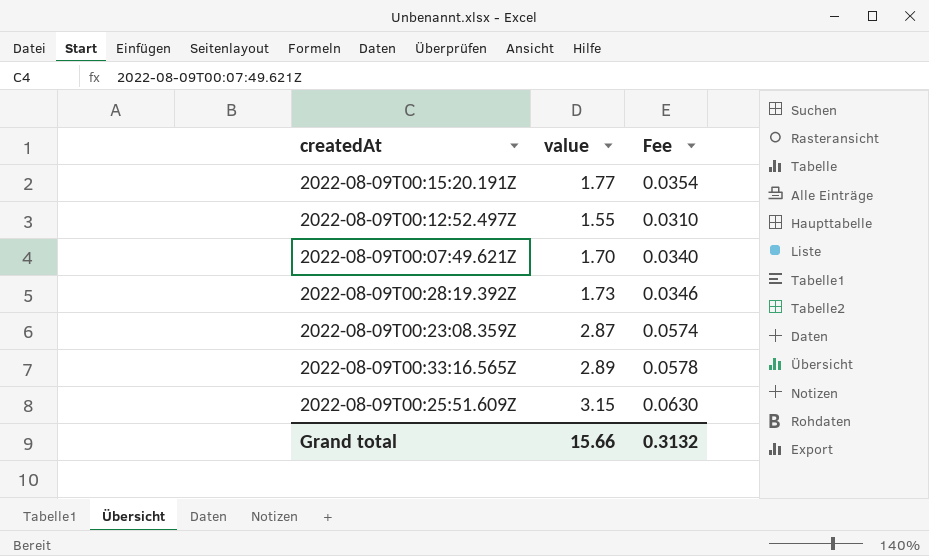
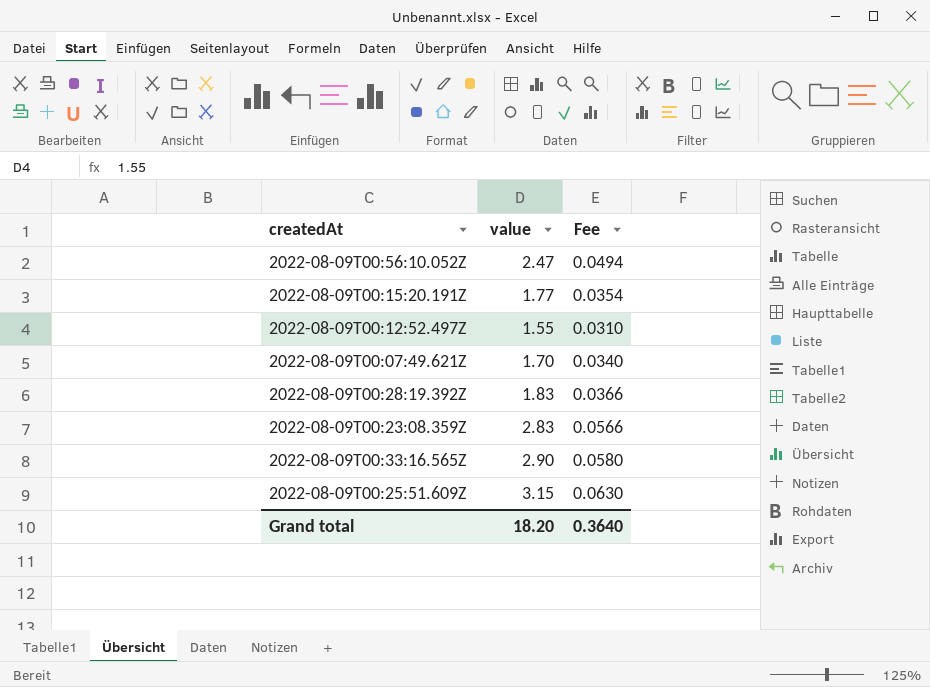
row 2022-08-09T00:56:10.052Z: none -> 2.47 | 0.0494
2022-08-09T00:28:19.392Z | value: 1.73 -> 1.83
2022-08-09T00:28:19.392Z | Fee: 0.0346 -> 0.0366
2022-08-09T00:23:08.359Z | value: 2.87 -> 2.83
2022-08-09T00:23:08.359Z | Fee: 0.0574 -> 0.0566
2022-08-09T00:33:16.565Z | value: 2.89 -> 2.90
2022-08-09T00:33:16.565Z | Fee: 0.0578 -> 0.0580
Grand total | value: 15.66 -> 18.20
Grand total | Fee: 0.3132 -> 0.3640

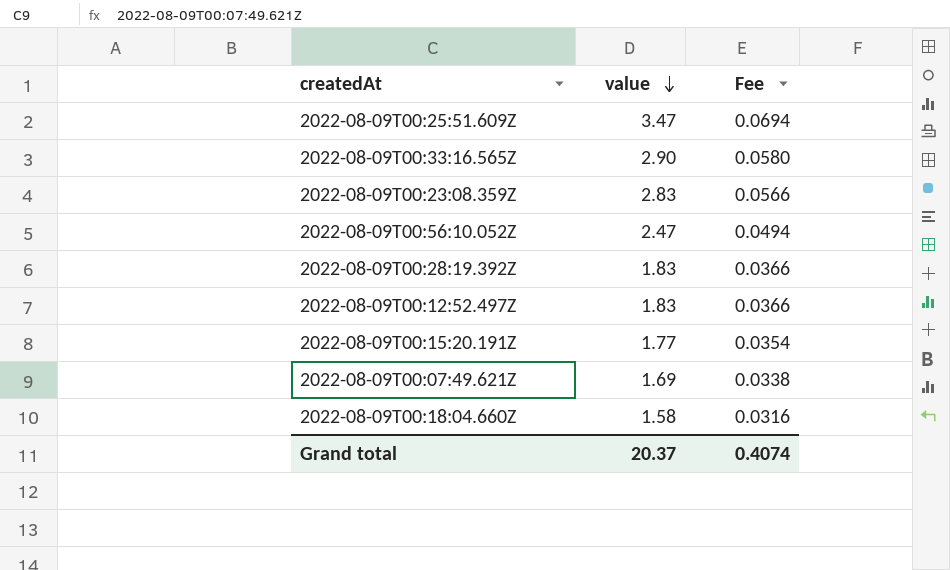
row order: none -> value descending
2022-08-09T00:25:51.609Z | value: 3.15 -> 3.47
2022-08-09T00:25:51.609Z | Fee: 0.0630 -> 0.0694
2022-08-09T00:12:52.497Z | value: 1.55 -> 1.83
2022-08-09T00:12:52.497Z | Fee: 0.0310 -> 0.0366
2022-08-09T00:07:49.621Z | value: 1.70 -> 1.69
2022-08-09T00:07:49.621Z | Fee: 0.0340 -> 0.0338
row 2022-08-09T00:18:04.660Z: none -> 1.58 | 0.0316
Grand total | value: 18.20 -> 20.37
Grand total | Fee: 0.3640 -> 0.4074

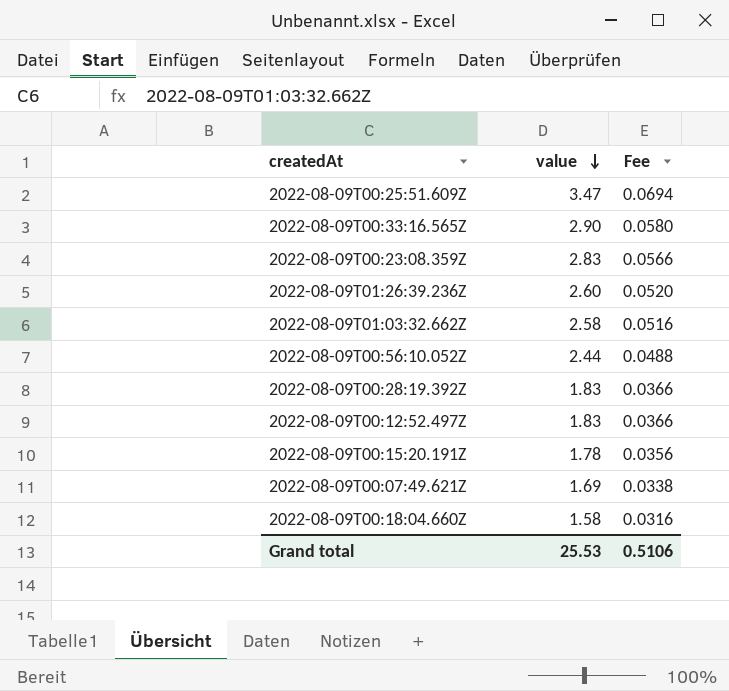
row 2022-08-09T01:26:39.236Z: none -> 2.60 | 0.0520
row 2022-08-09T01:03:32.662Z: none -> 2.58 | 0.0516
2022-08-09T00:56:10.052Z | value: 2.47 -> 2.44
2022-08-09T00:56:10.052Z | Fee: 0.0494 -> 0.0488
2022-08-09T00:15:20.191Z | value: 1.77 -> 1.78
2022-08-09T00:15:20.191Z | Fee: 0.0354 -> 0.0356
Grand total | value: 20.37 -> 25.53
Grand total | Fee: 0.4074 -> 0.5106

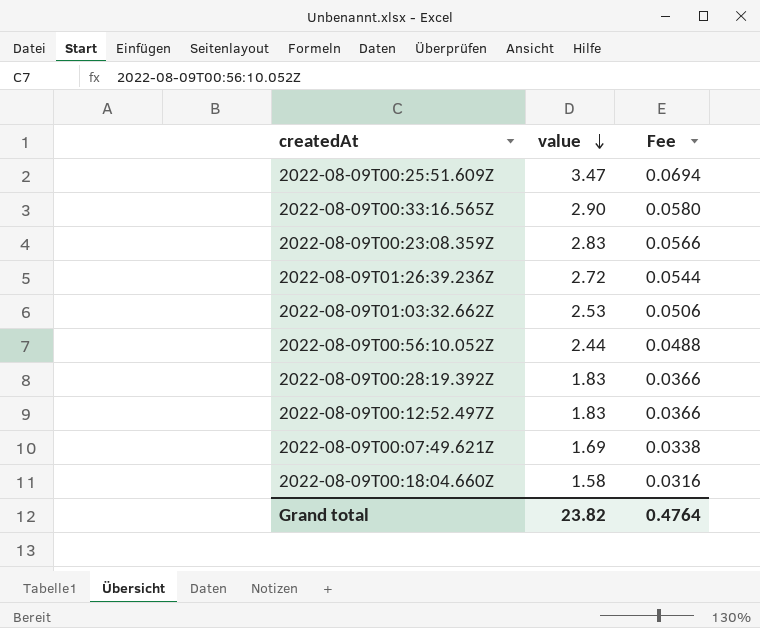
row 2022-08-09T00:15:20.191Z: 1.78 | 0.0356 -> none
2022-08-09T01:26:39.236Z | value: 2.60 -> 2.72
2022-08-09T01:26:39.236Z | Fee: 0.0520 -> 0.0544
2022-08-09T01:03:32.662Z | value: 2.58 -> 2.53
2022-08-09T01:03:32.662Z | Fee: 0.0516 -> 0.0506
Grand total | value: 25.53 -> 23.82
Grand total | Fee: 0.5106 -> 0.4764

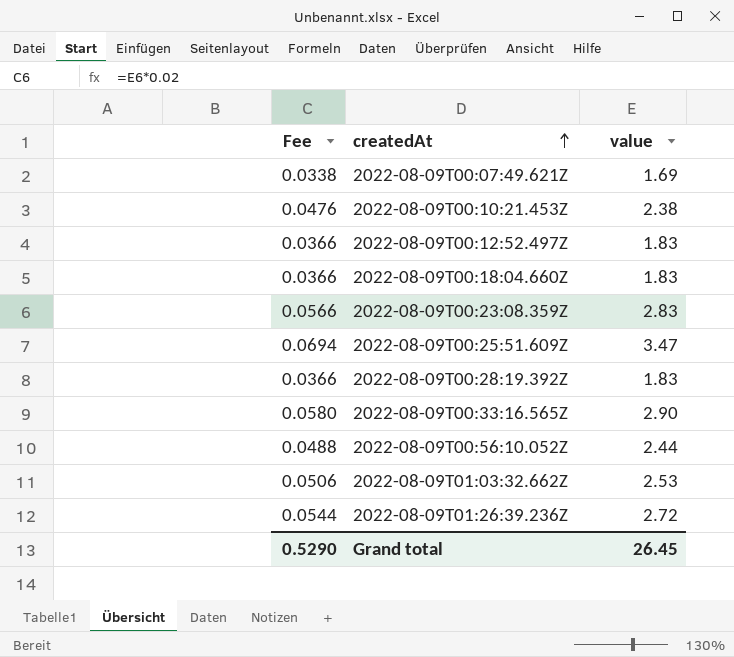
row order: value descending -> createdAt ascending
column Fee | position: 3 -> 1
row 2022-08-09T00:10:21.453Z: none -> 0.0476 | 2.38
2022-08-09T00:18:04.660Z | Fee: 0.0316 -> 0.0366
2022-08-09T00:18:04.660Z | value: 1.58 -> 1.83
Grand total | Fee: 0.4764 -> 0.5290
Grand total | value: 23.82 -> 26.45

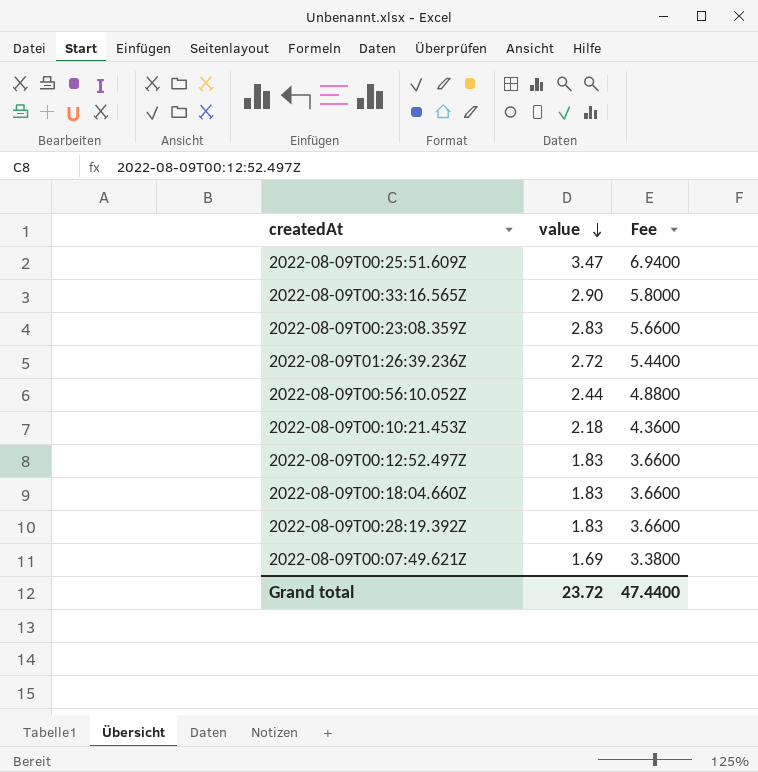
row order: createdAt ascending -> value descending
column Fee | formula: [value] * 0.02 -> [value] * 2
column Fee | position: 1 -> 3
row 2022-08-09T01:03:32.662Z: 0.0506 | 2.53 -> none
2022-08-09T00:10:21.453Z | value: 2.38 -> 2.18
Grand total | value: 26.45 -> 23.72
Grand total | Fee: 0.5290 -> 47.4400

